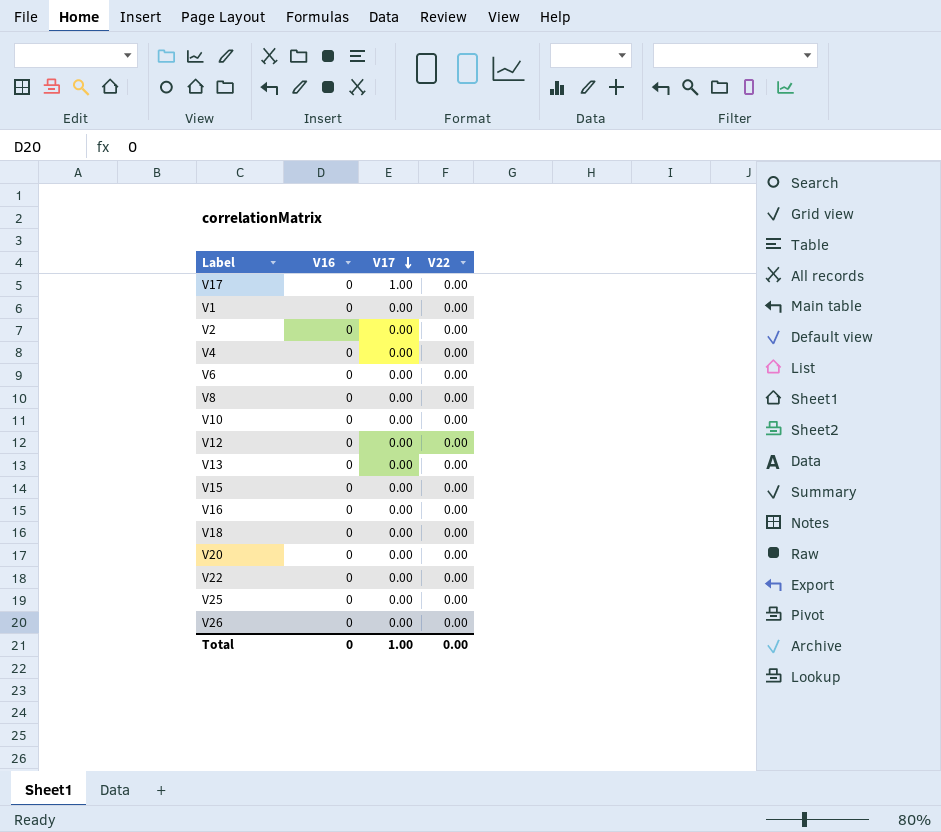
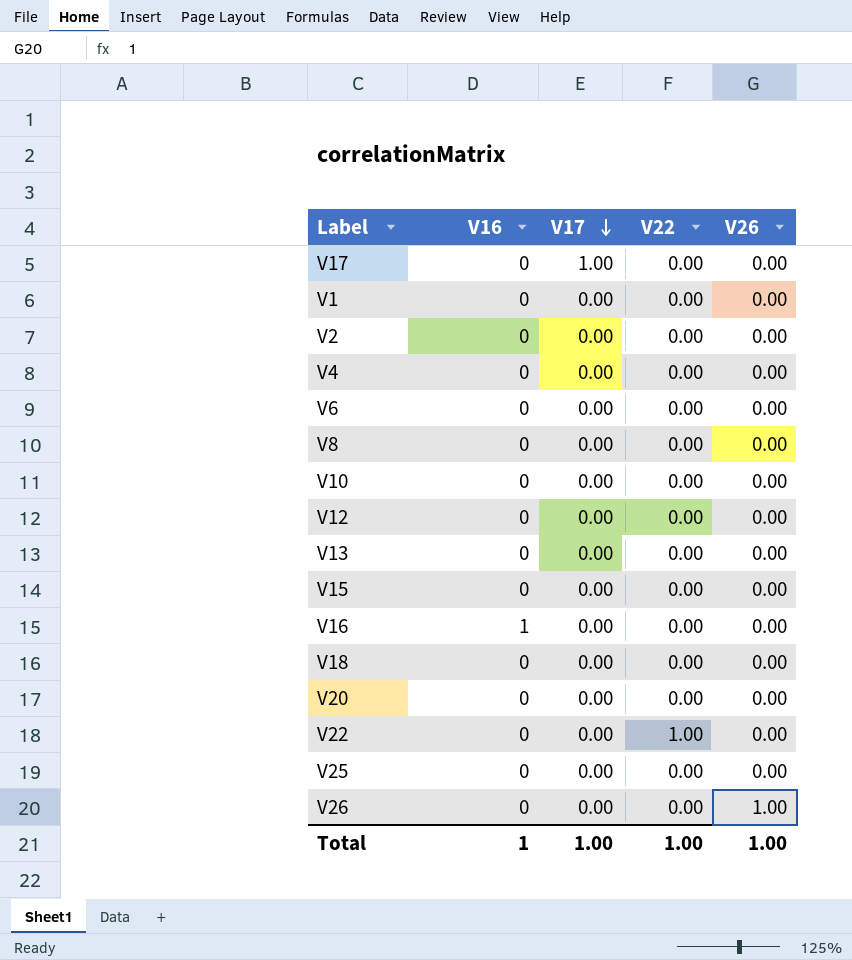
column V26 | position: none -> 5
V16 | V16: 0 -> 1
V22 | V22: 0.00 -> 1.00
Total | V16: 0 -> 1
Total | V22: 0.00 -> 1.00

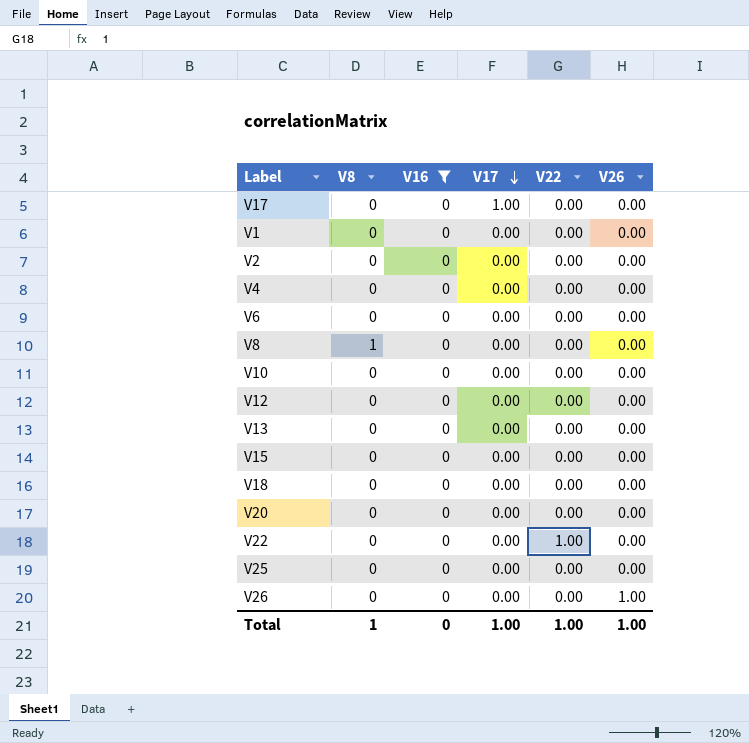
filter: none -> V16 = 0
column V8 | position: none -> 2
Total | V16: 1 -> 0

